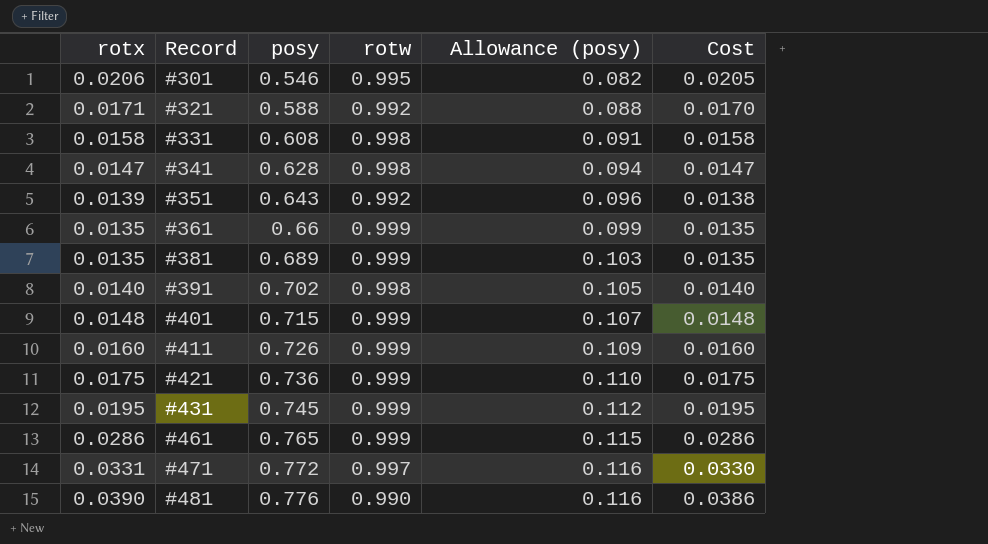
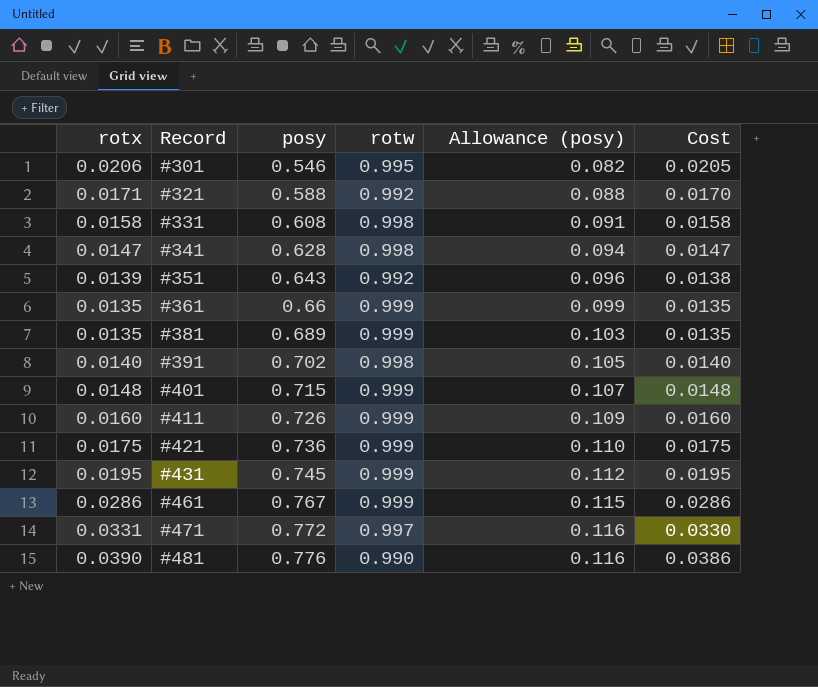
#461 | posy: 0.765 -> 0.767

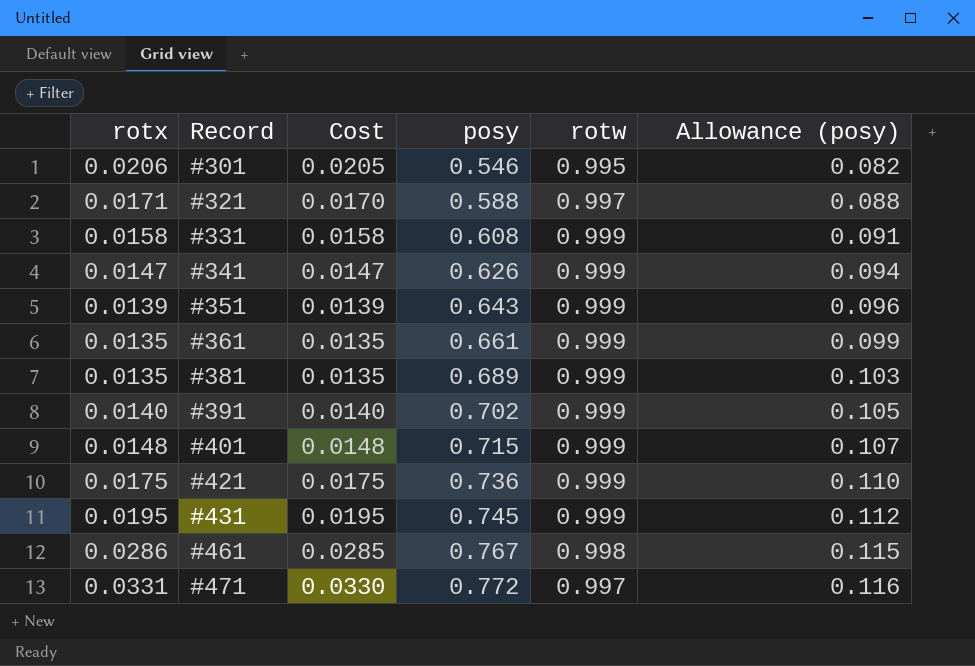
column Cost | position: 6 -> 3
row #411: 0.0160 | 0.726 | 0.999 | 0.109 | 0.0160 -> none
row #481: 0.0390 | 0.776 | 0.990 | 0.116 | 0.0386 -> none
#321 | rotw: 0.992 -> 0.997
#331 | rotw: 0.998 -> 0.999
#341 | posy: 0.628 -> 0.626
#341 | rotw: 0.998 -> 0.999
#351 | Cost: 0.0138 -> 0.0139
#351 | rotw: 0.992 -> 0.999
#361 | posy: 0.66 -> 0.661
#391 | rotw: 0.998 -> 0.999
#461 | Cost: 0.0286 -> 0.0285
#461 | rotw: 0.999 -> 0.998

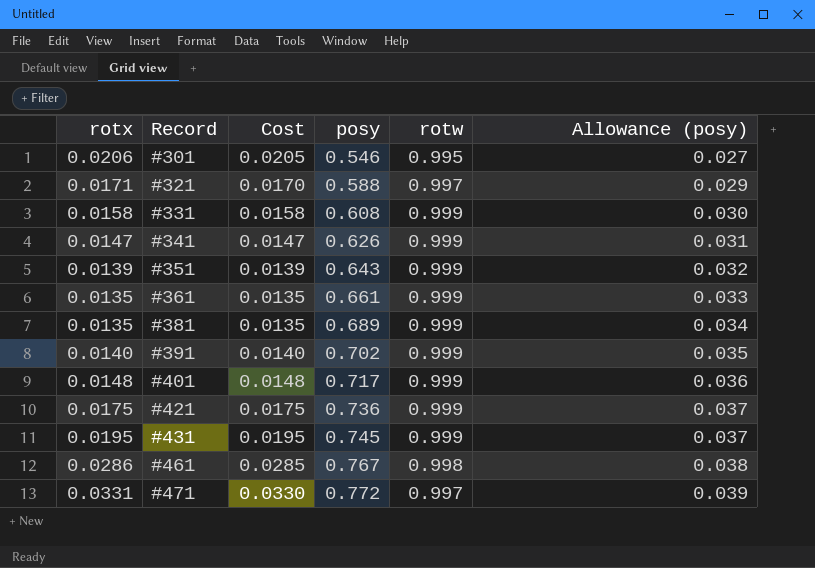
column Allowance (posy) | formula: [posy] * 0.15 -> [posy] * 0.05
#401 | posy: 0.715 -> 0.717

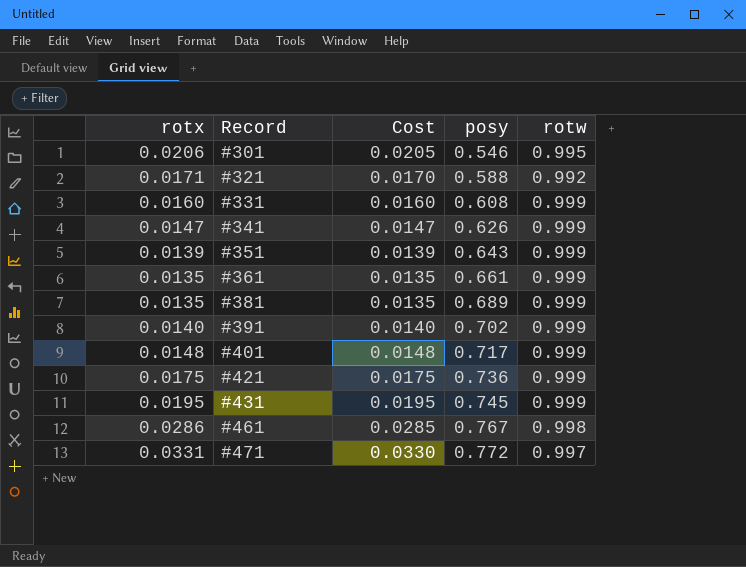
column Allowance (posy) | formula: [posy] * 0.05 -> none
#321 | rotw: 0.997 -> 0.992
#331 | rotx: 0.0158 -> 0.0160
#331 | Cost: 0.0158 -> 0.0160

